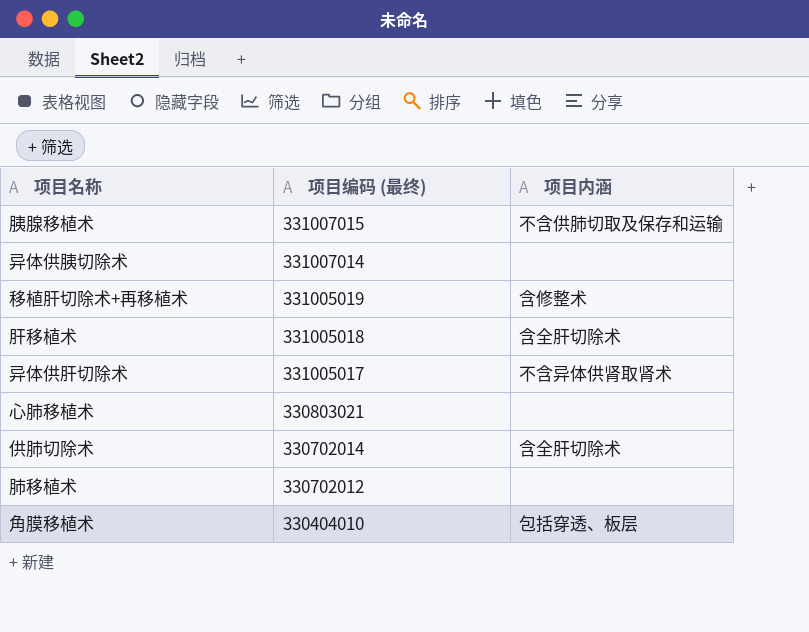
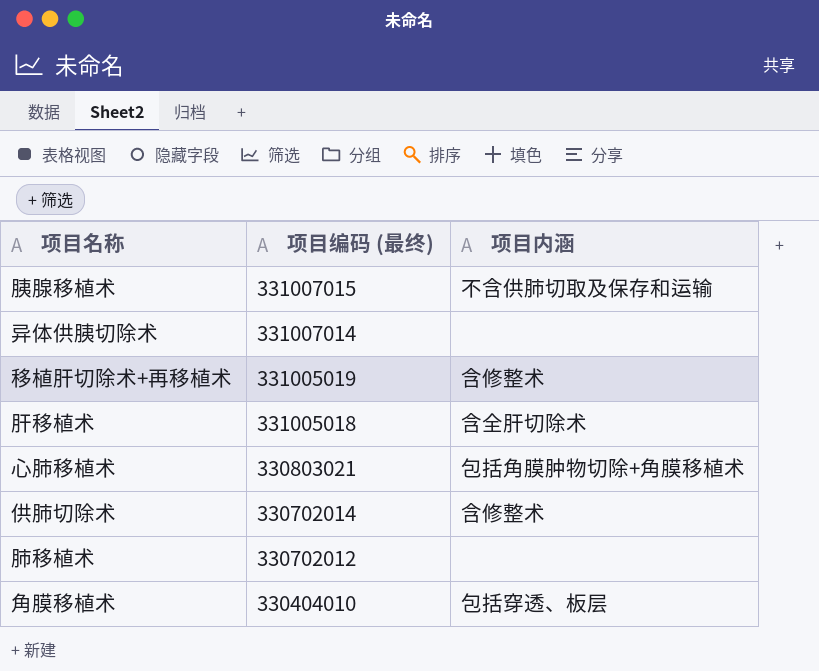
row 异体供肝切除术: 331005017 | 不含异体供肾取肾术 -> none
心肺移植术 | 项目内涵: none -> 包括角膜肿物切除+角膜移植术
供肺切除术 | 项目内涵: 含全肝切除术 -> 含修整术

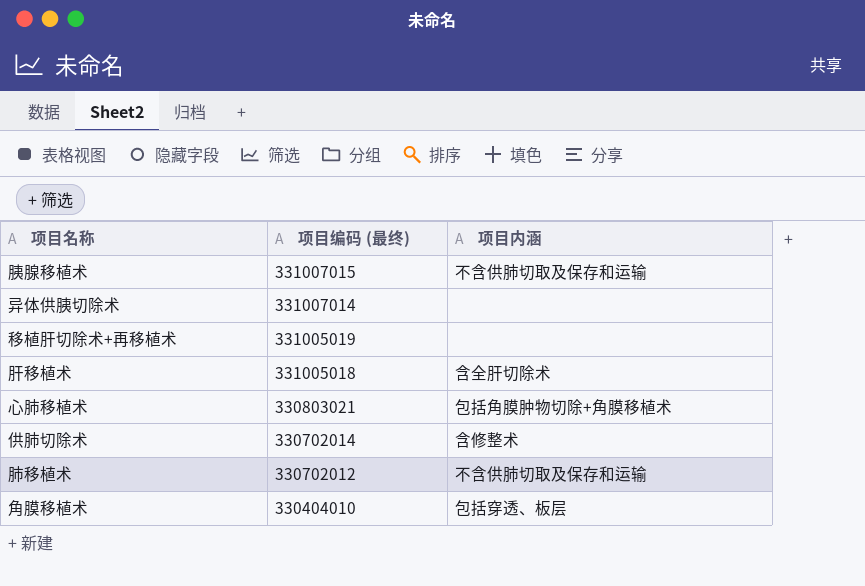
移植肝切除术+再移植术 | 项目内涵: 含修整术 -> none
肺移植术 | 项目内涵: none -> 不含供肺切取及保存和运输

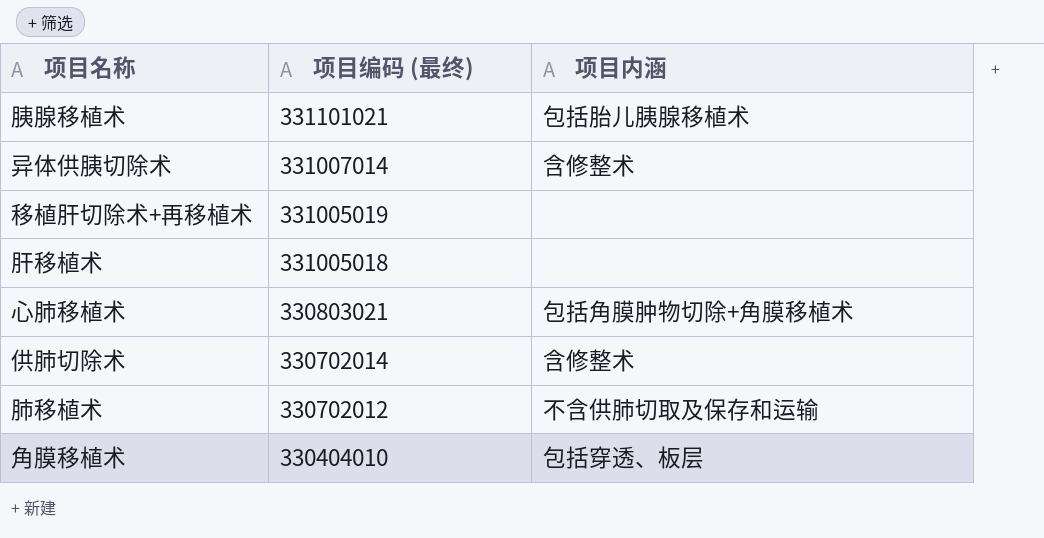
胰腺移植术 | 项目编码 (最终): 331007015 -> 331101021
胰腺移植术 | 项目内涵: 不含供肺切取及保存和运输 -> 包括胎儿胰腺移植术
异体供胰切除术 | 项目内涵: none -> 含修整术
肝移植术 | 项目内涵: 含全肝切除术 -> none

